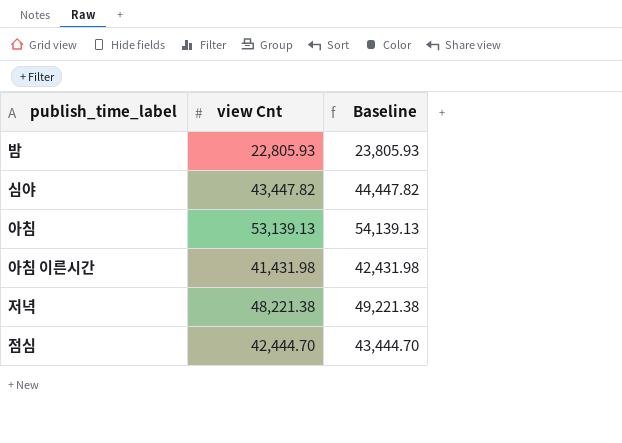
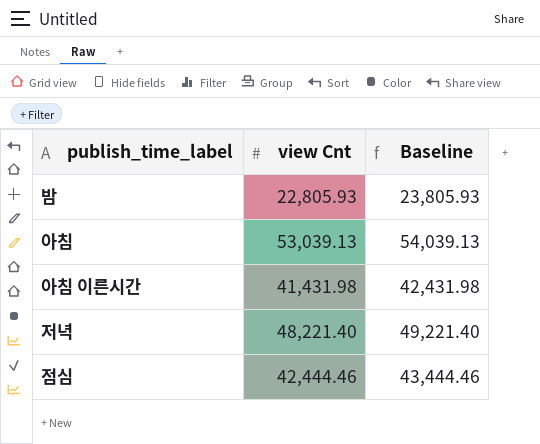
row 심야: 43,447.82 | 44,447.82 -> none
아침 | view Cnt: 53,139.13 -> 53,039.13
아침 | Baseline: 54,139.13 -> 54,039.13
저녁 | view Cnt: 48,221.38 -> 48,221.40
저녁 | Baseline: 49,221.38 -> 49,221.40
점심 | view Cnt: 42,444.70 -> 42,444.46
점심 | Baseline: 43,444.70 -> 43,444.46

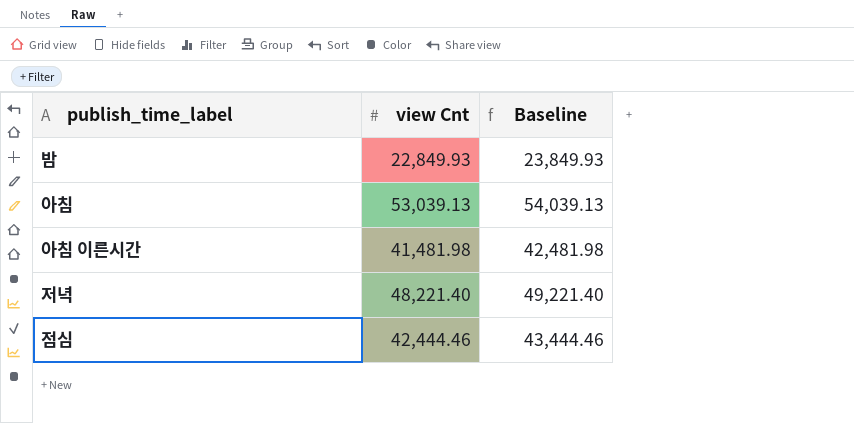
밤 | view Cnt: 22,805.93 -> 22,849.93
밤 | Baseline: 23,805.93 -> 23,849.93
아침 이른시간 | view Cnt: 41,431.98 -> 41,481.98
아침 이른시간 | Baseline: 42,431.98 -> 42,481.98

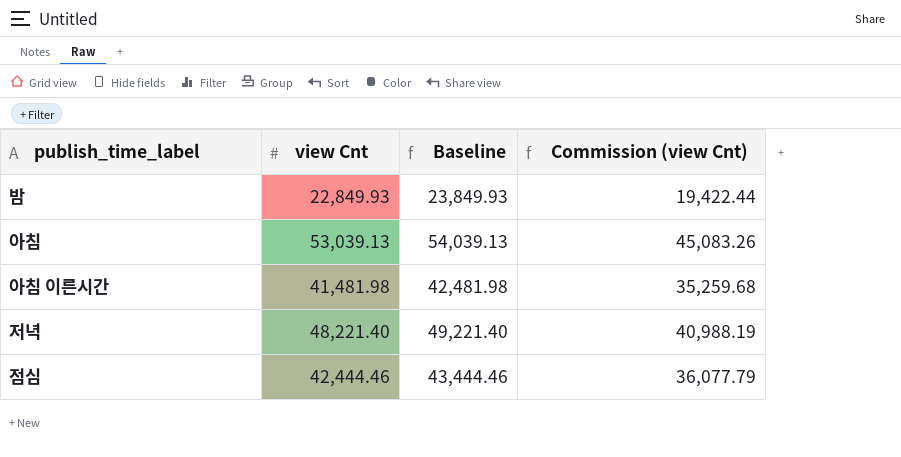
column Commission (view Cnt) | formula: none -> [view Cnt] * 0.85

